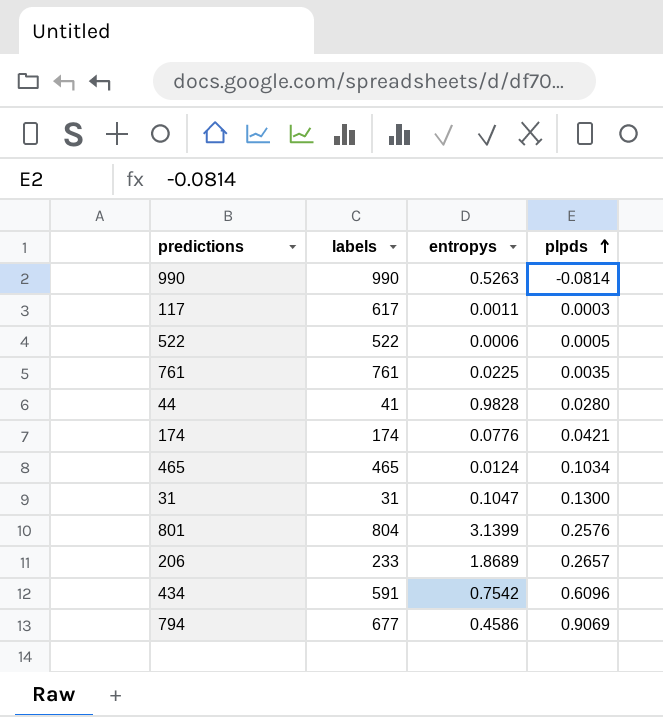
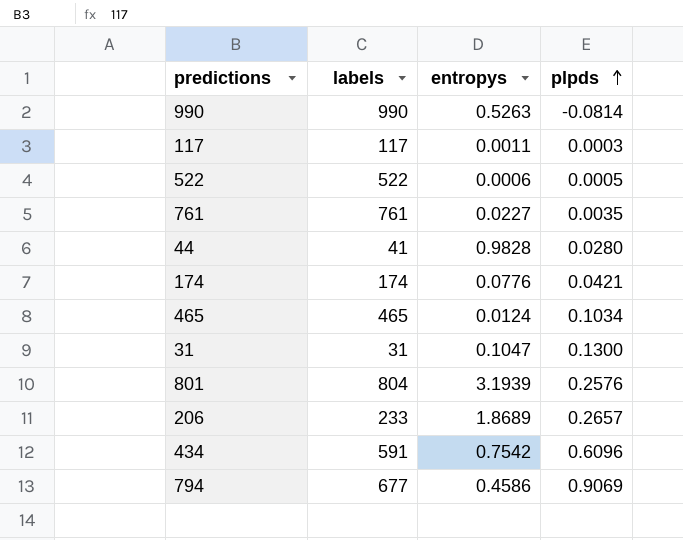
117 | labels: 617 -> 117
761 | entropys: 0.0225 -> 0.0227
801 | entropys: 3.1399 -> 3.1939

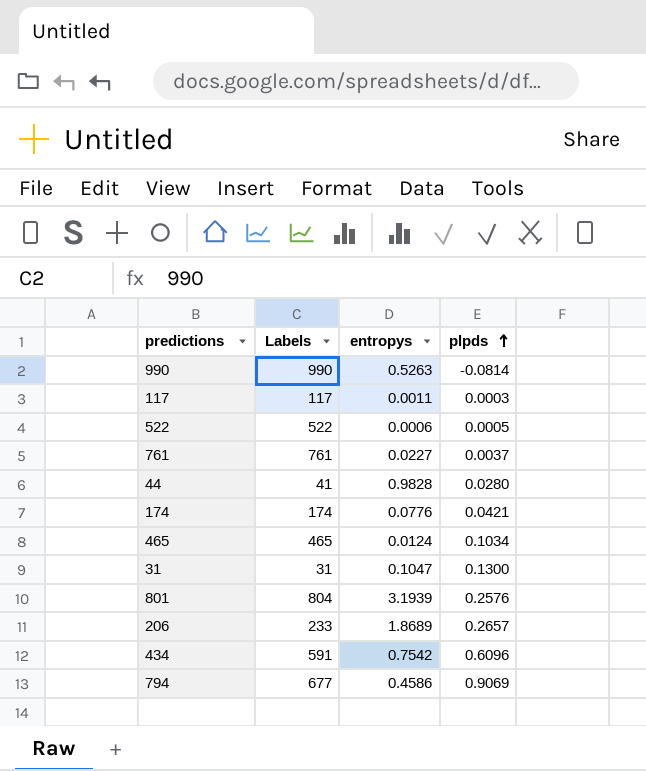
column name: labels -> Labels
761 | plpds: 0.0035 -> 0.0037

